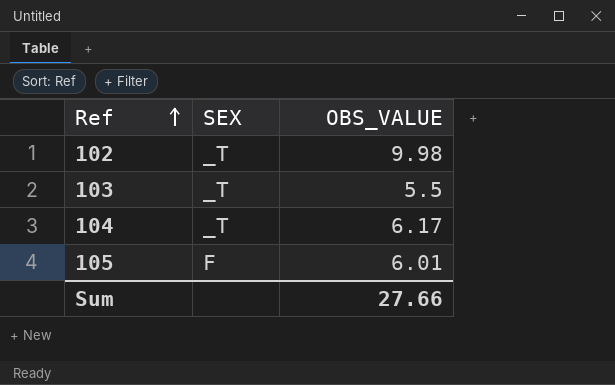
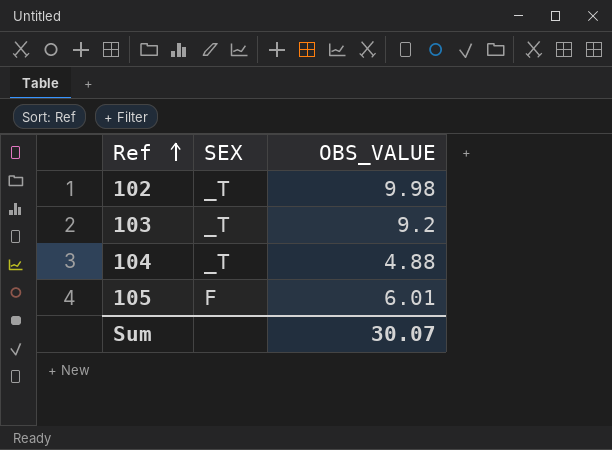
103 | OBS_VALUE: 5.5 -> 9.2
104 | OBS_VALUE: 6.17 -> 4.88
Sum | OBS_VALUE: 27.66 -> 30.07

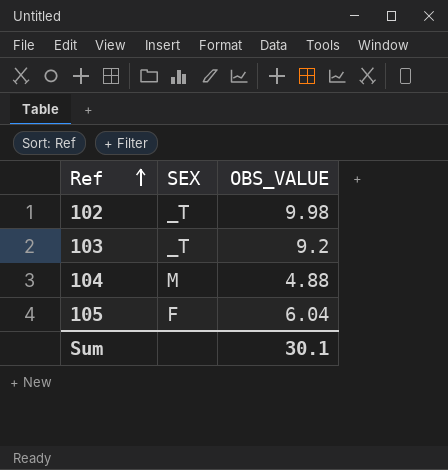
104 | SEX: _T -> M
105 | OBS_VALUE: 6.01 -> 6.04
Sum | OBS_VALUE: 30.07 -> 30.1

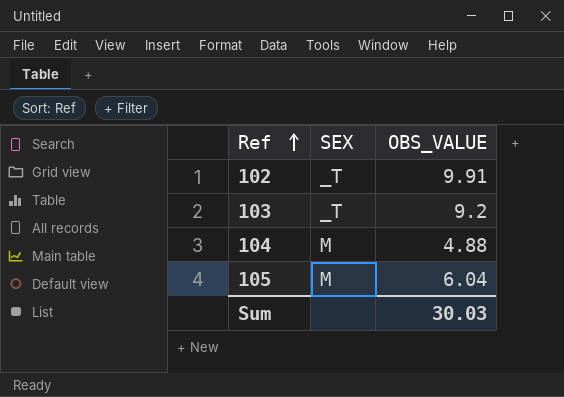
102 | OBS_VALUE: 9.98 -> 9.91
105 | SEX: F -> M
Sum | OBS_VALUE: 30.1 -> 30.03

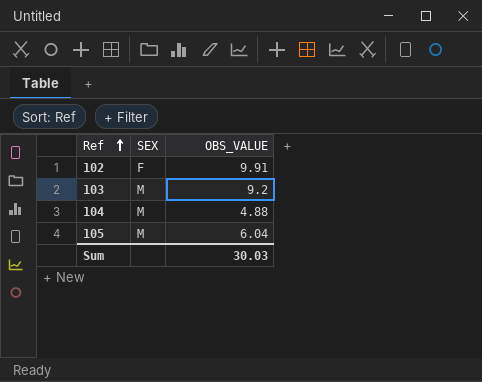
102 | SEX: _T -> F
103 | SEX: _T -> M

